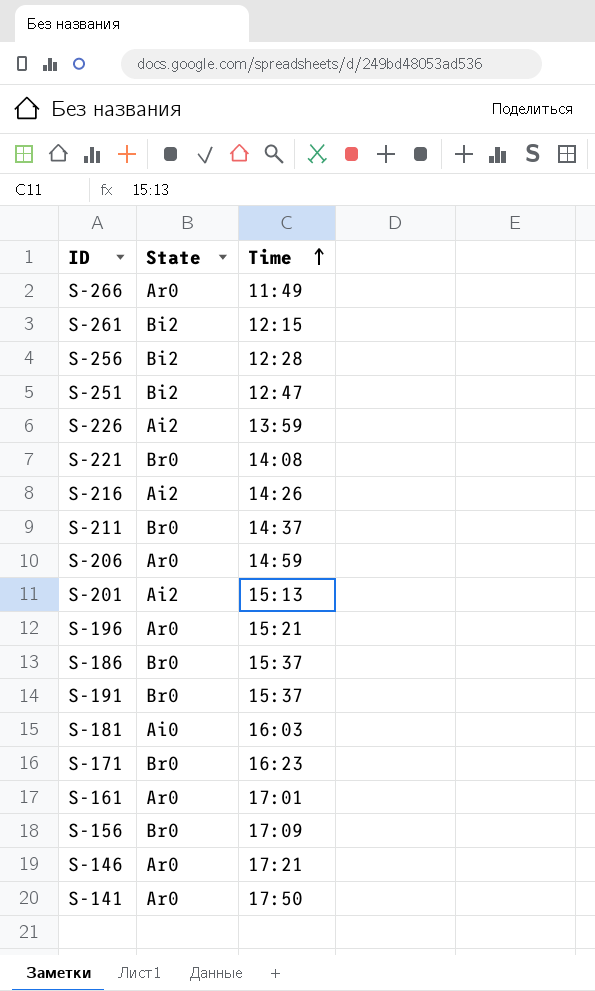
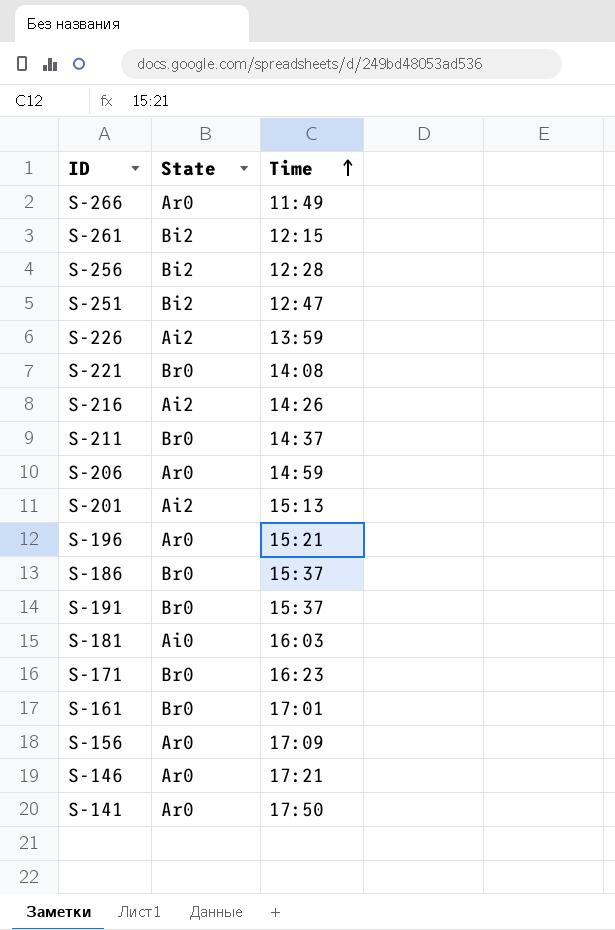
S-161 | State: Ar0 -> Br0
S-156 | State: Br0 -> Ar0

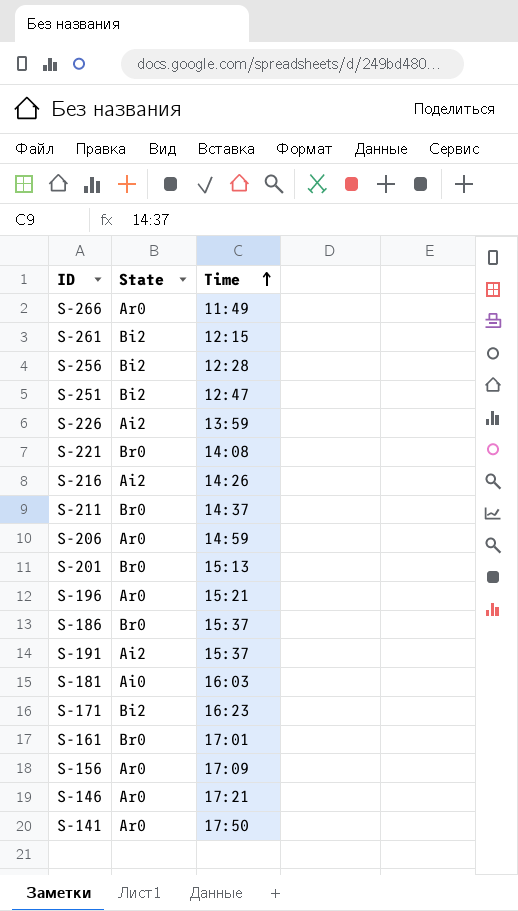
S-201 | State: Ai2 -> Br0
S-191 | State: Br0 -> Ai2
S-171 | State: Br0 -> Bi2

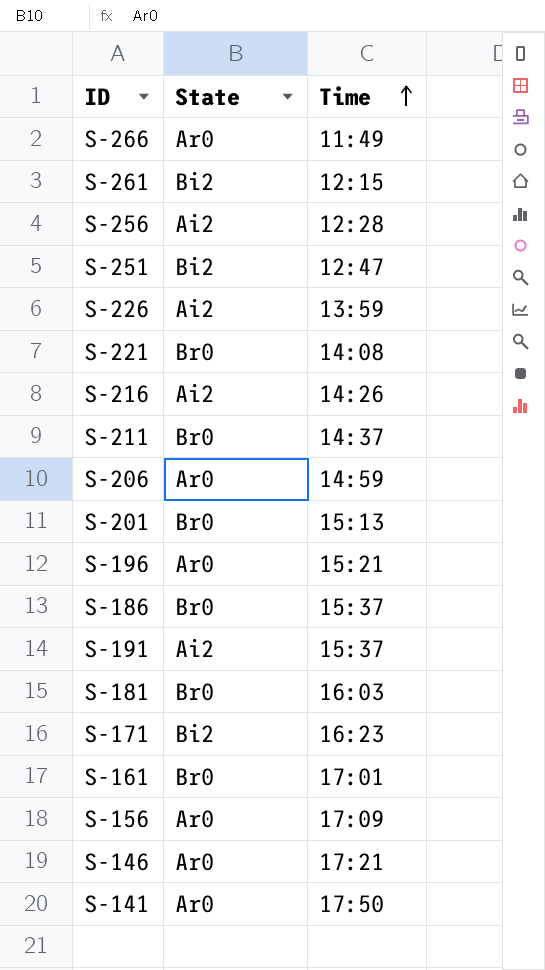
S-256 | State: Bi2 -> Ai2
S-181 | State: Ai0 -> Br0

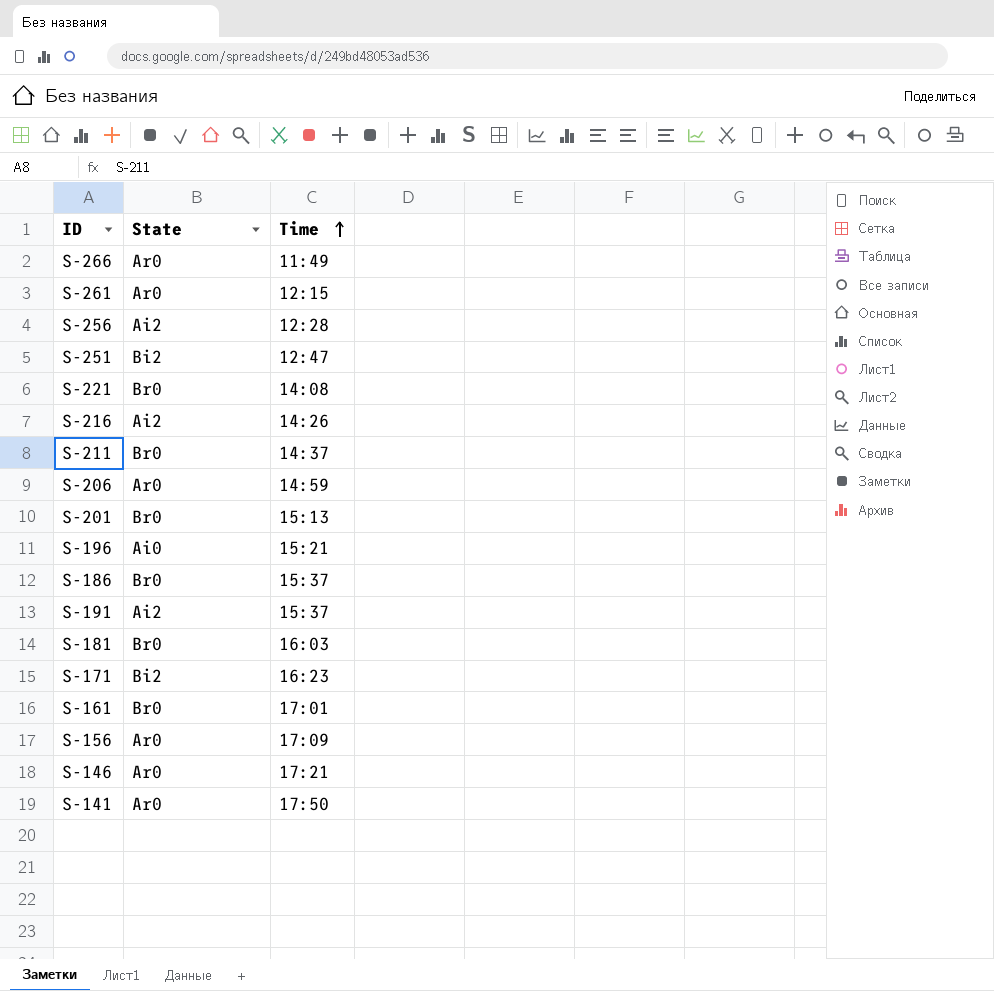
row S-226: Ai2 | 13:59 -> none
S-261 | State: Bi2 -> Ar0
S-196 | State: Ar0 -> Ai0

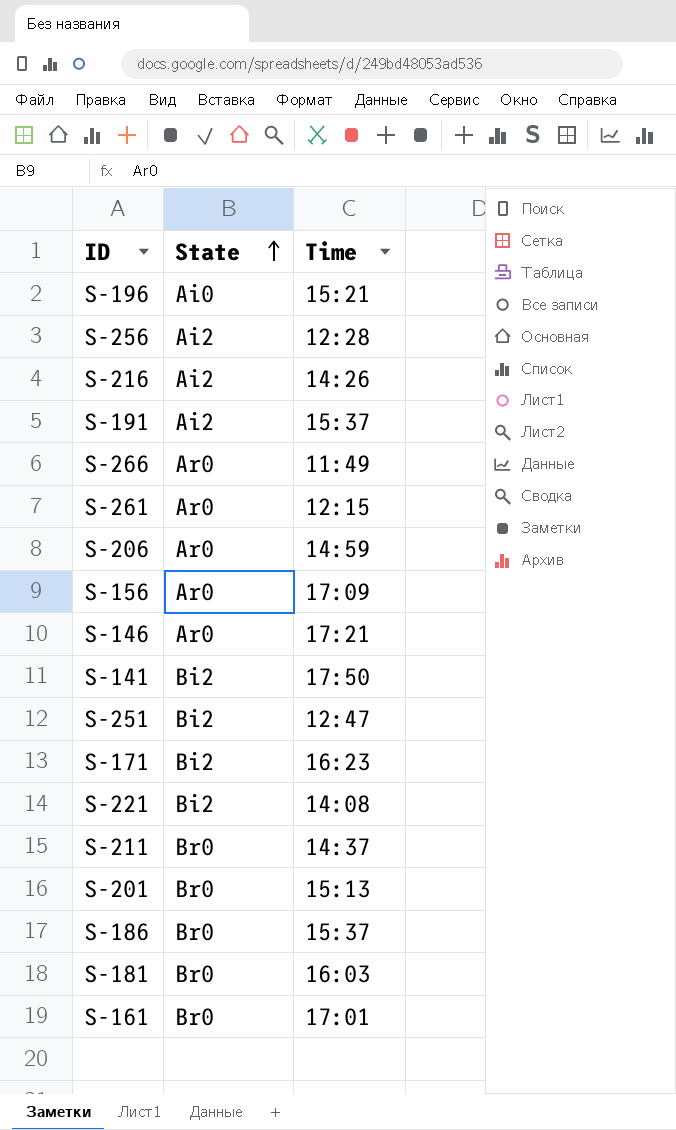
row order: Time ascending -> State ascending
S-141 | State: Ar0 -> Bi2
S-221 | State: Br0 -> Bi2

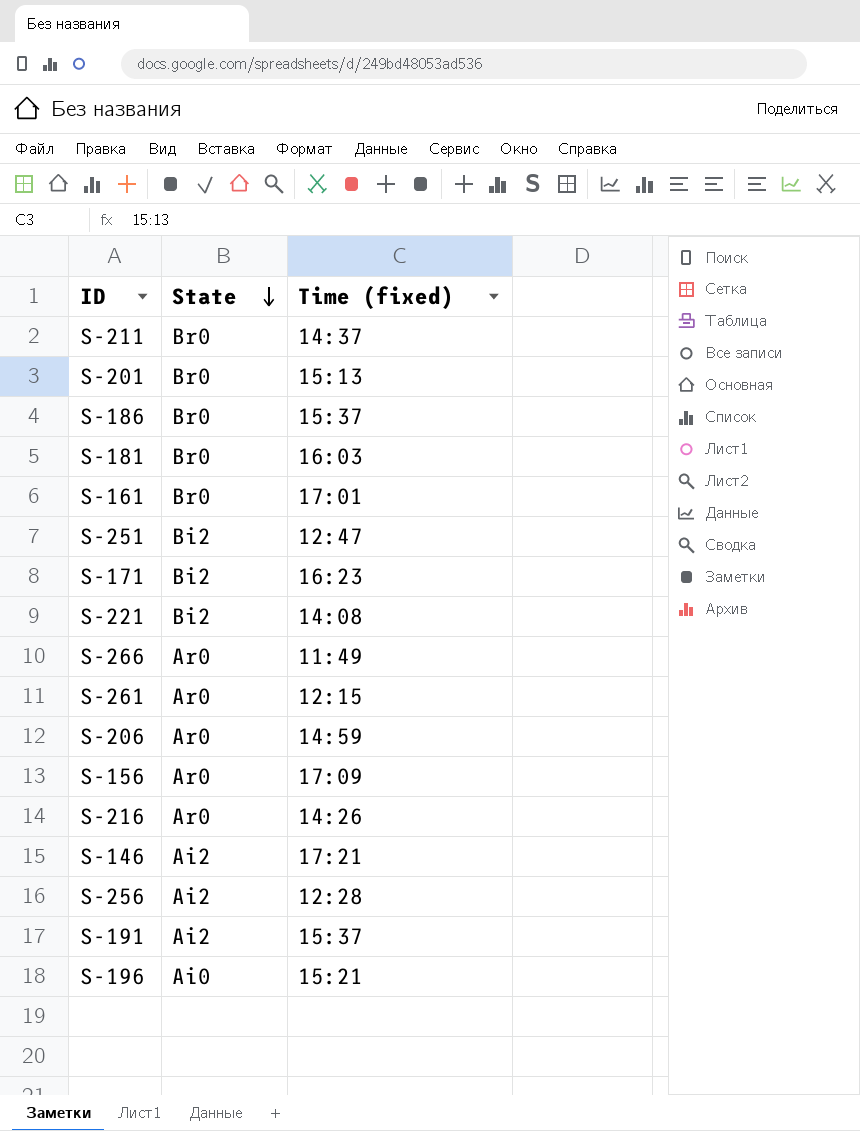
row order: State ascending -> State descending
column name: Time -> Time (fixed)
row S-141: Bi2 | 17:50 -> none
S-216 | State: Ai2 -> Ar0
S-146 | State: Ar0 -> Ai2

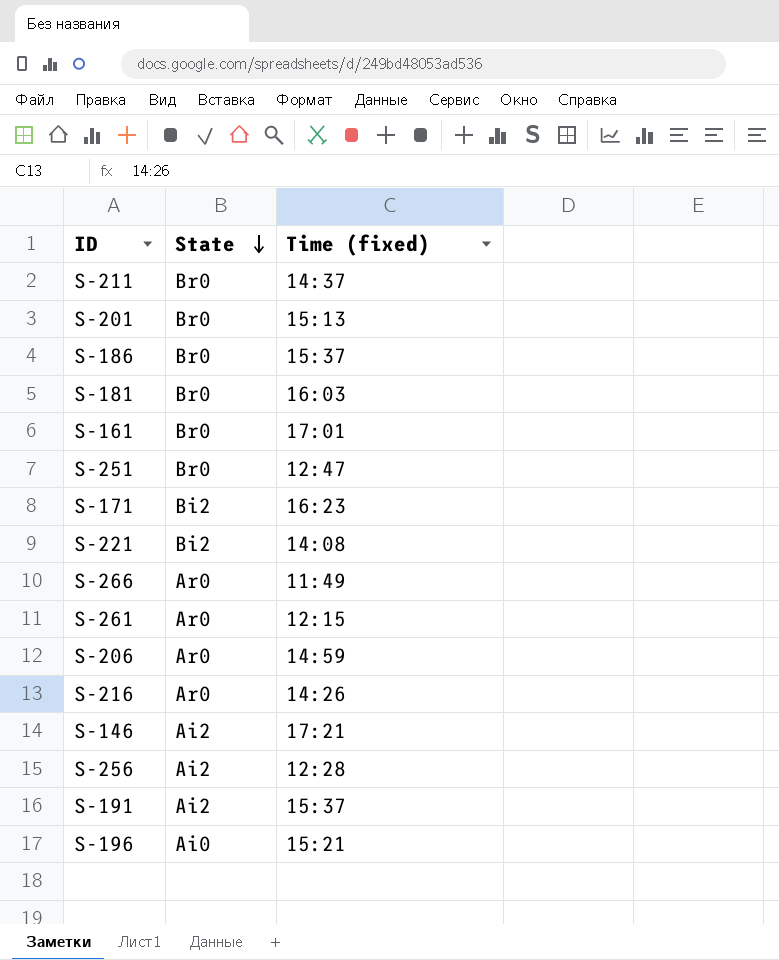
row S-156: Ar0 | 17:09 -> none
S-251 | State: Bi2 -> Br0

